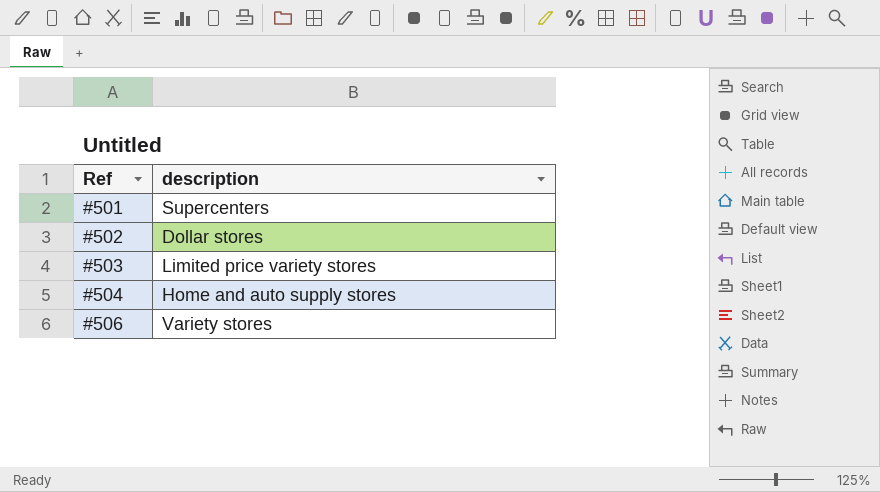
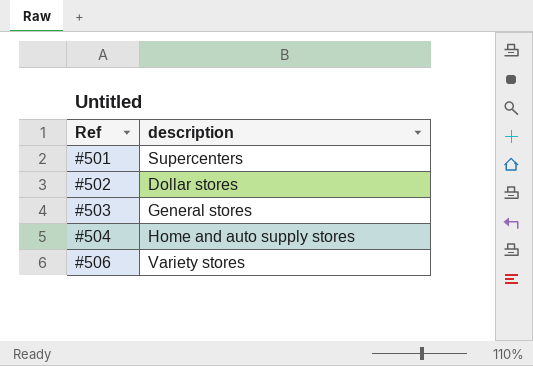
#503 | description: Limited price variety stores -> General stores

